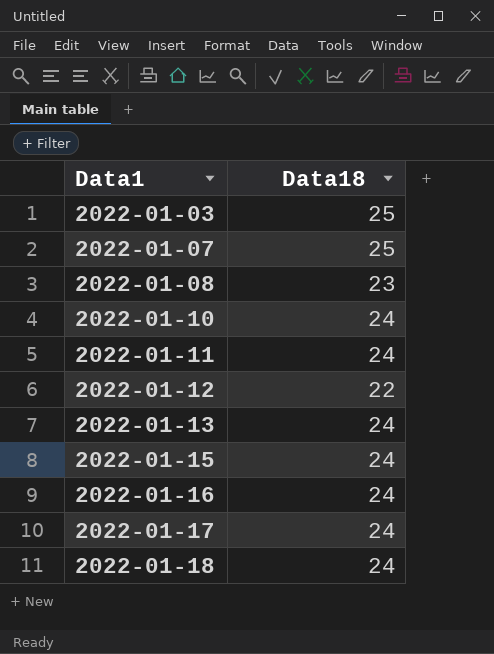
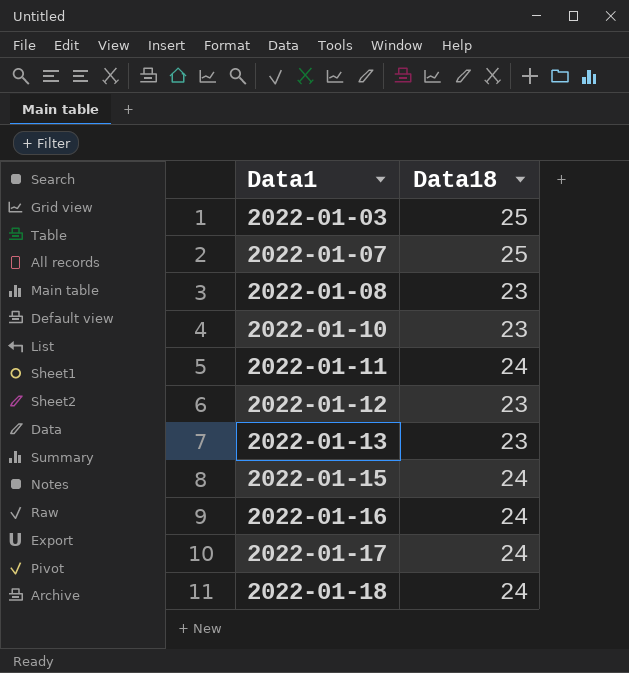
2022-01-10 | Data18: 24 -> 23
2022-01-12 | Data18: 22 -> 23
2022-01-13 | Data18: 24 -> 23

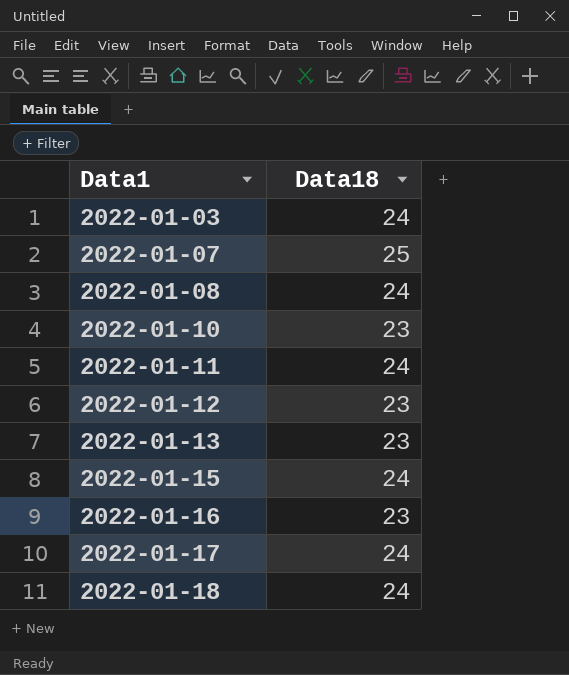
2022-01-03 | Data18: 25 -> 24
2022-01-08 | Data18: 23 -> 24
2022-01-16 | Data18: 24 -> 23

